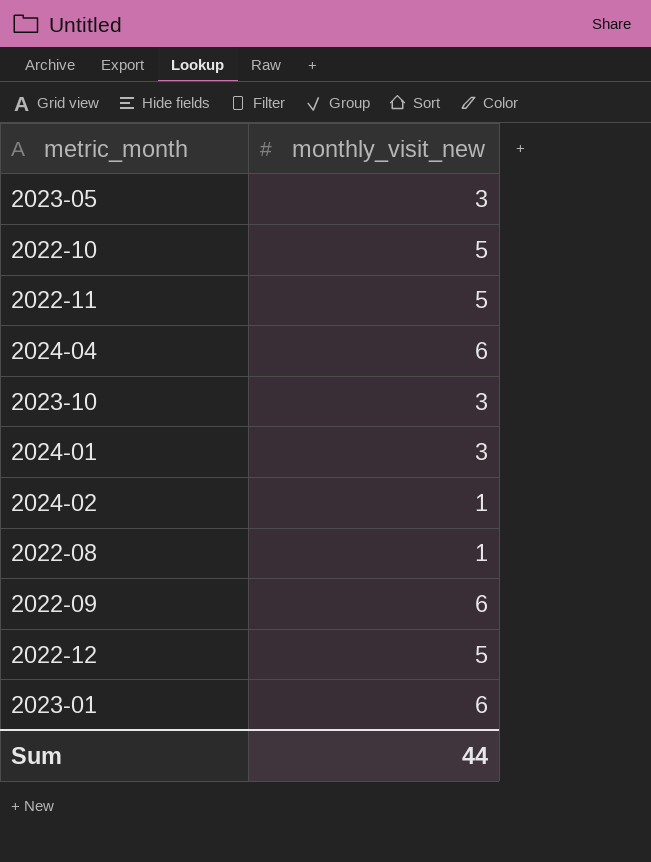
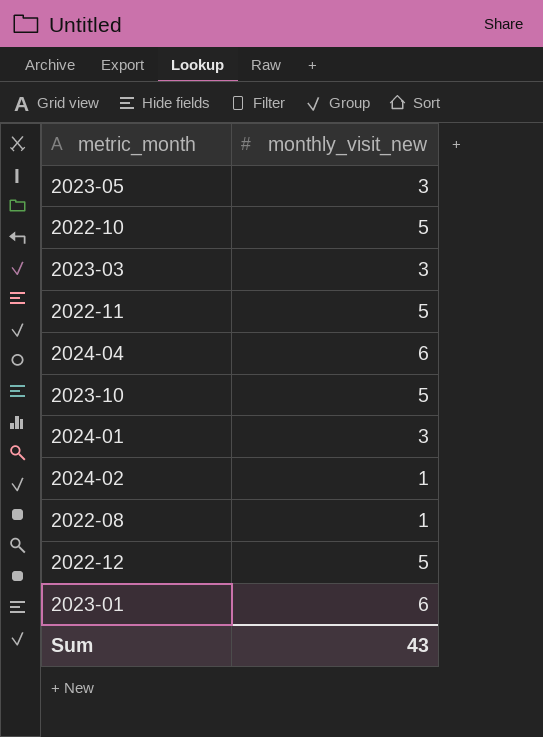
row 2022-09: 6 -> none
row 2023-03: none -> 3
2023-10 | monthly_visit_new: 3 -> 5
Sum | monthly_visit_new: 44 -> 43

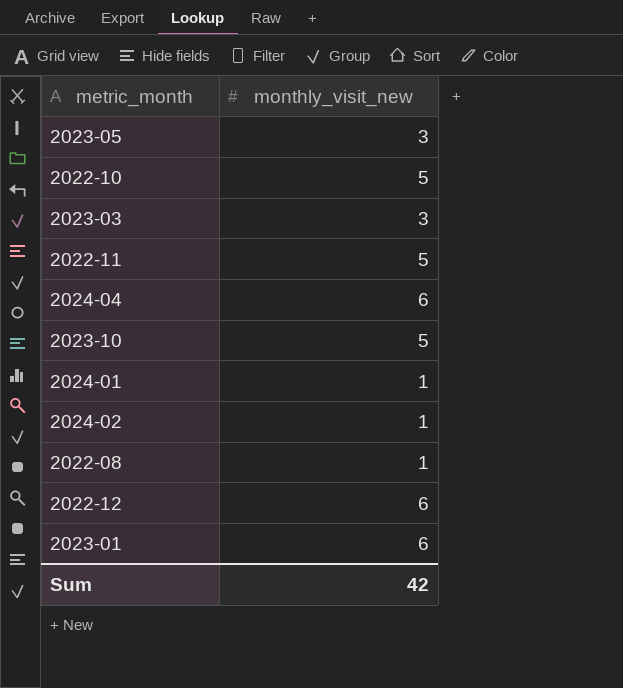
2024-01 | monthly_visit_new: 3 -> 1
2022-12 | monthly_visit_new: 5 -> 6
Sum | monthly_visit_new: 43 -> 42

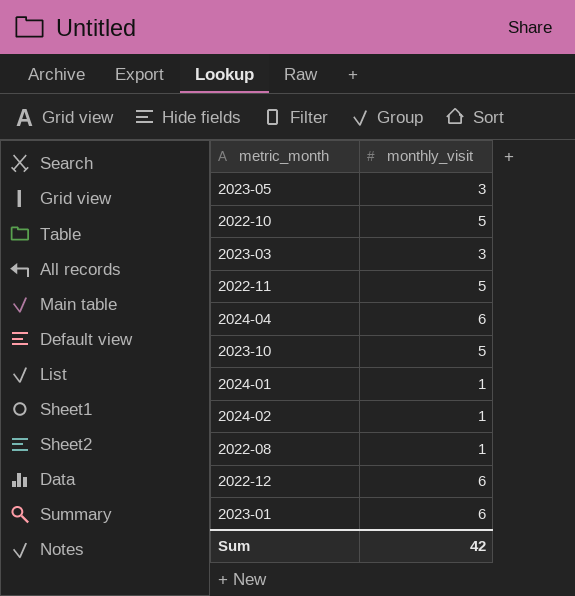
column name: monthly_visit_new -> monthly_visit

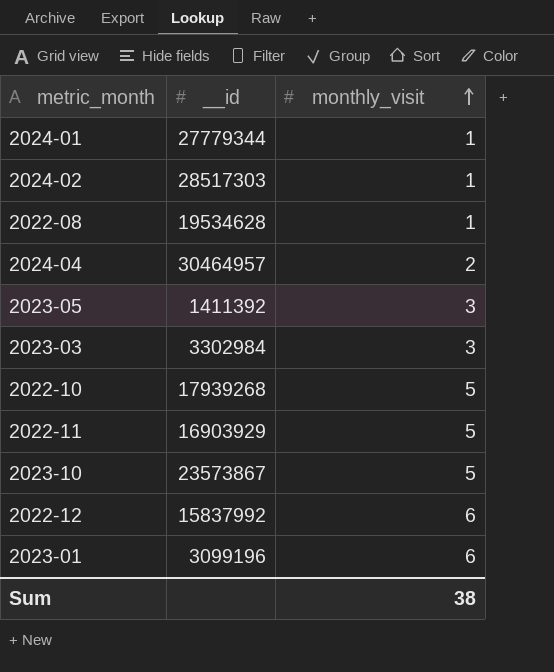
row order: none -> monthly_visit ascending
column __id | position: none -> 2
2024-04 | monthly_visit: 6 -> 2
Sum | monthly_visit: 42 -> 38

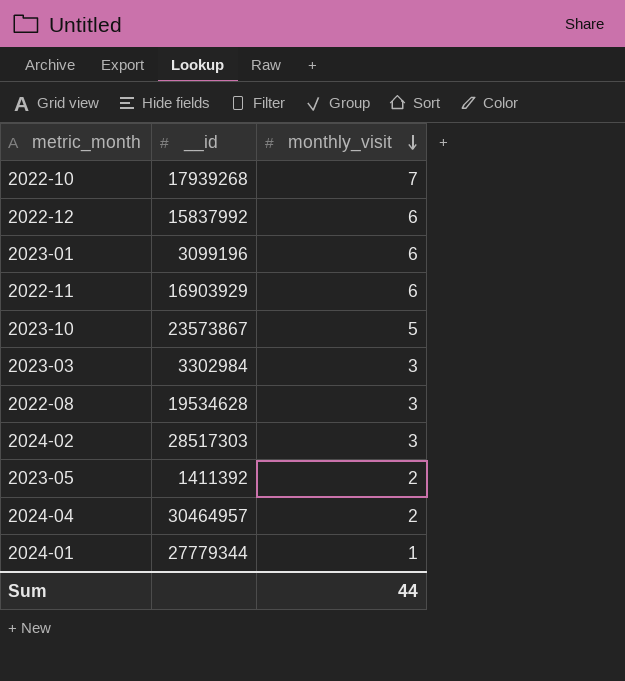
row order: monthly_visit ascending -> monthly_visit descending
2022-10 | monthly_visit: 5 -> 7
2022-11 | monthly_visit: 5 -> 6
2022-08 | monthly_visit: 1 -> 3
2024-02 | monthly_visit: 1 -> 3
2023-05 | monthly_visit: 3 -> 2
Sum | monthly_visit: 38 -> 44

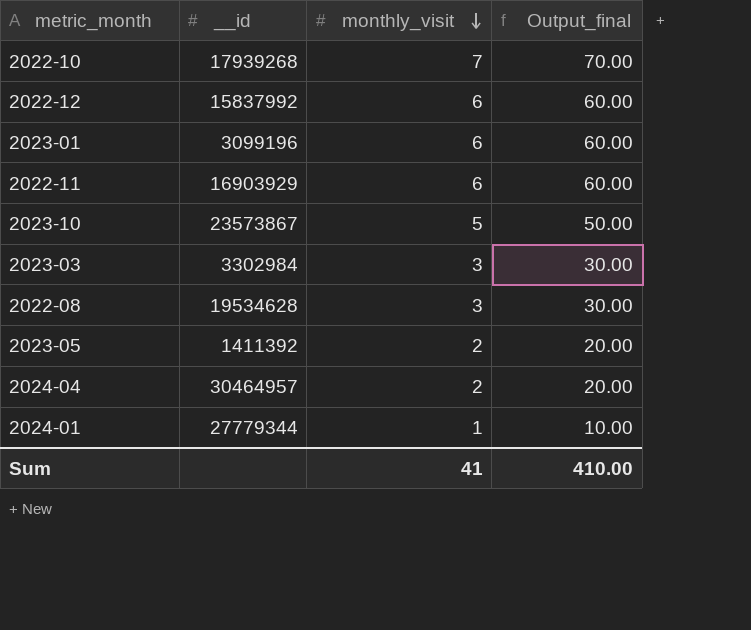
column Output_final | formula: none -> [monthly_visit] * 10
row 2024-02: 28517303 | 3 -> none
Sum | monthly_visit: 44 -> 41

